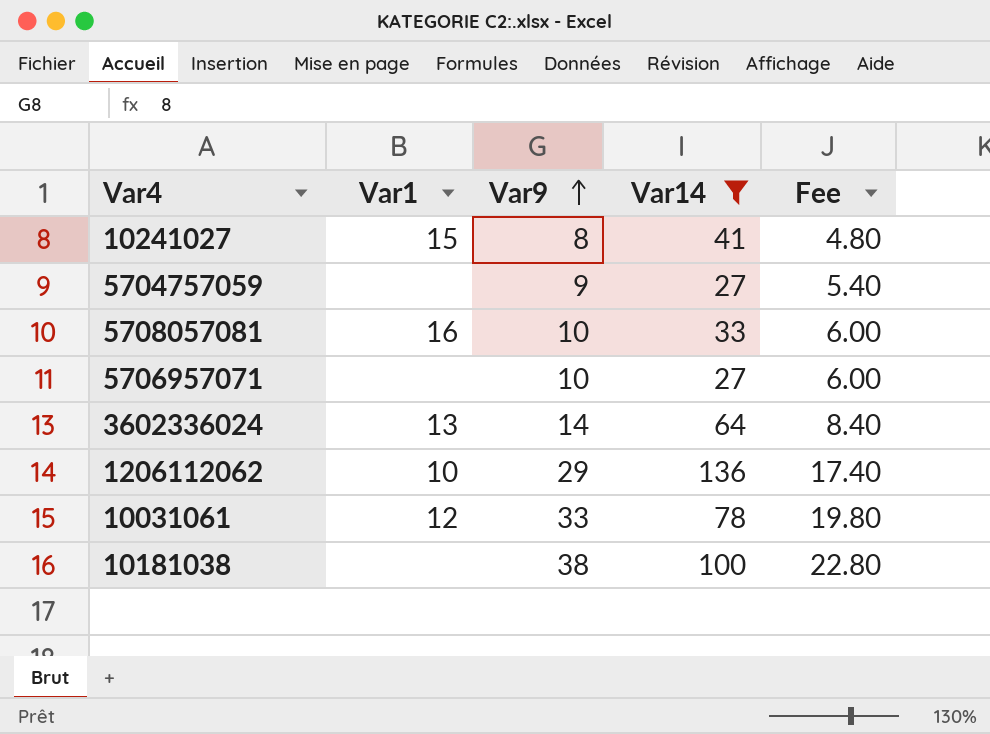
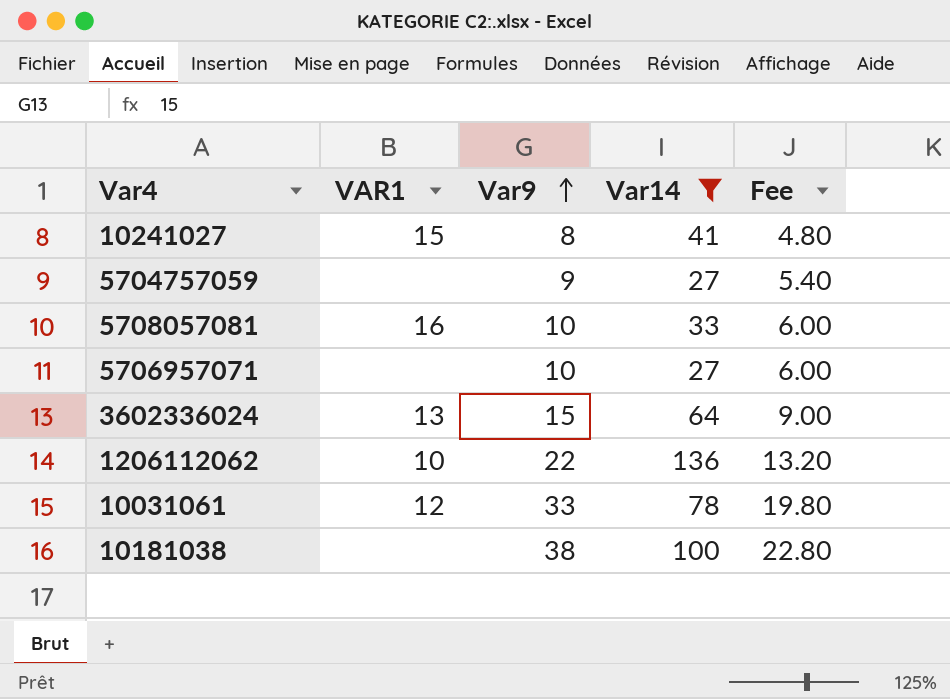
column name: Var1 -> VAR1
3602336024 | Var9: 14 -> 15
3602336024 | Fee: 8.40 -> 9.00
1206112062 | Var9: 29 -> 22
1206112062 | Fee: 17.40 -> 13.20

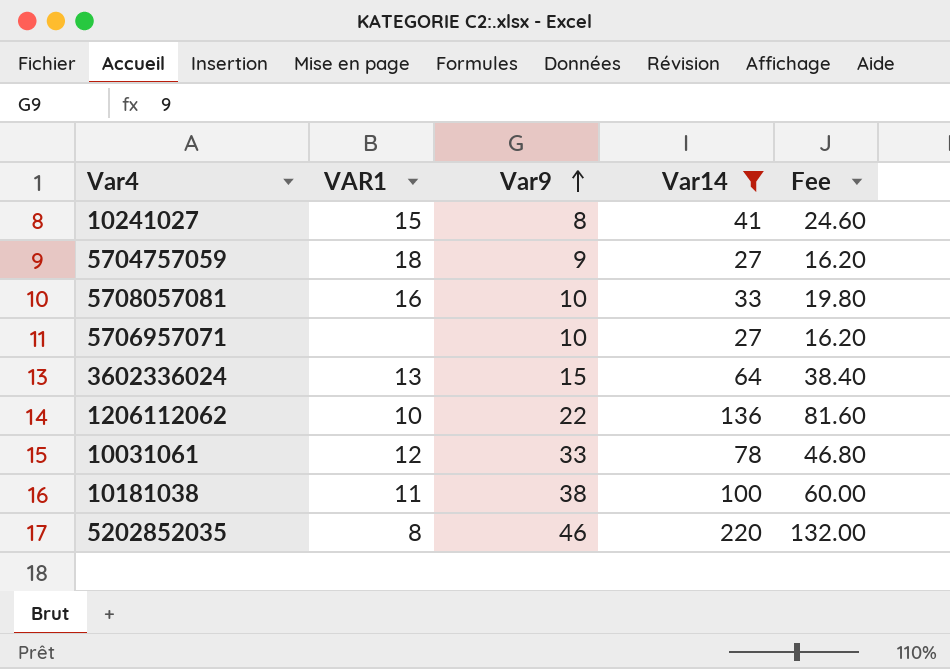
column Fee | formula: [Var9] * 0.6 -> [Var14] * 0.6
5704757059 | VAR1: none -> 18
10181038 | VAR1: none -> 11
row 5202852035: none -> 8 | 46 | 220 | 132.00

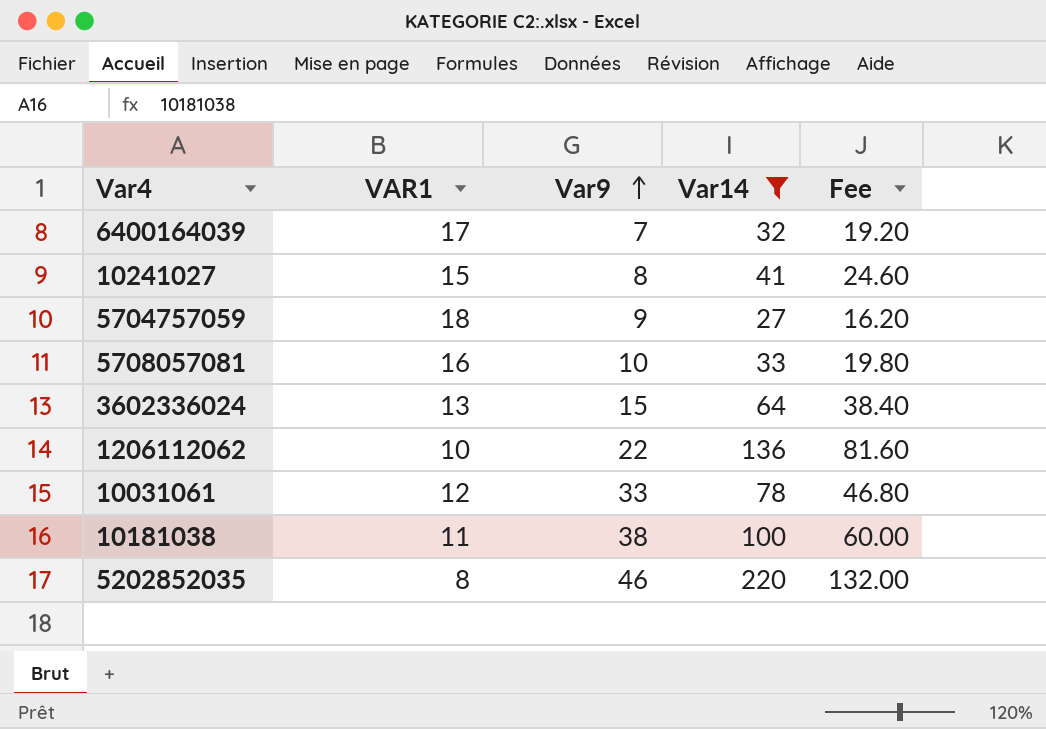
row 5706957071: none | 10 | 27 | 16.20 -> none
row 6400164039: none -> 17 | 7 | 32 | 19.20

